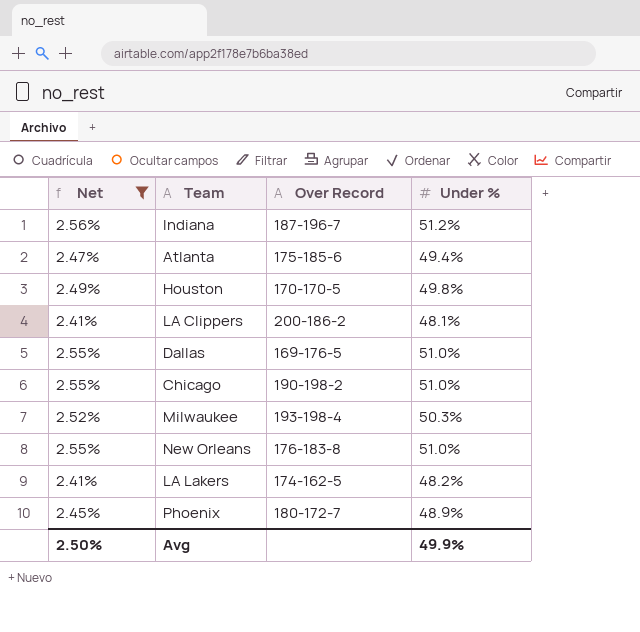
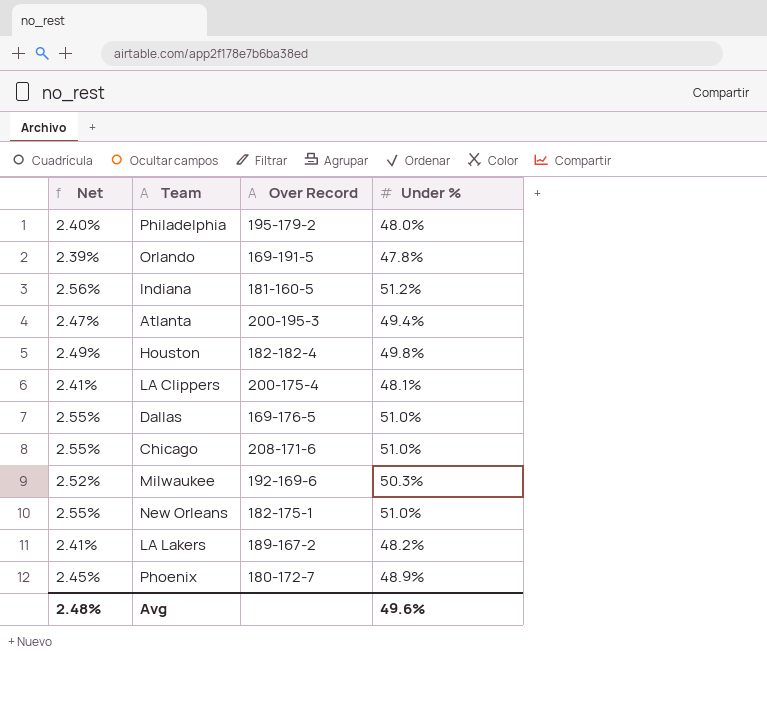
filter: Net >= 2.41% -> none
Indiana | Over Record: 187-196-7 -> 181-160-5
Atlanta | Over Record: 175-185-6 -> 200-195-3
Houston | Over Record: 170-170-5 -> 182-182-4
LA Clippers | Over Record: 200-186-2 -> 200-175-4
Chicago | Over Record: 190-198-2 -> 208-171-6
Milwaukee | Over Record: 193-198-4 -> 192-169-6
New Orleans | Over Record: 176-183-8 -> 182-175-1
LA Lakers | Over Record: 174-162-5 -> 189-167-2
Avg | Net: 2.50% -> 2.48%
Avg | Under %: 49.9% -> 49.6%

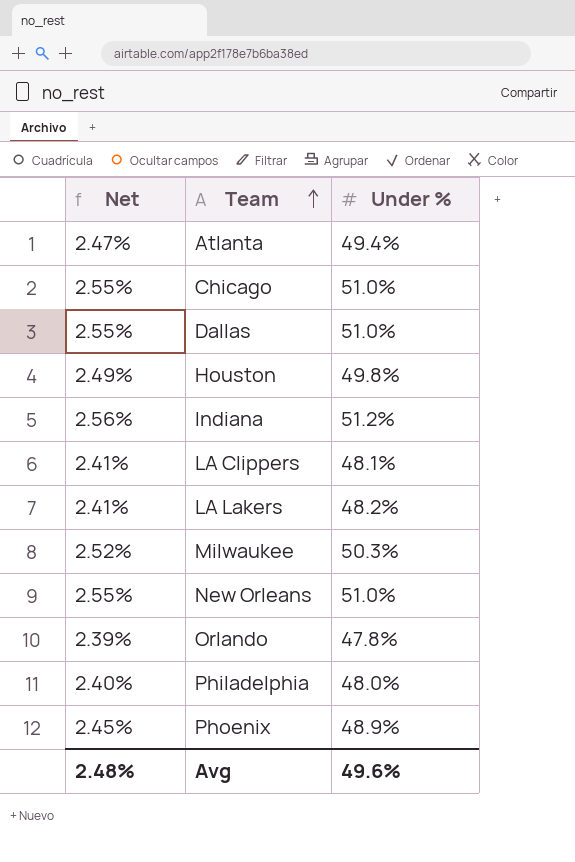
row order: none -> Team ascending
column Over Record | position: 3 -> none

